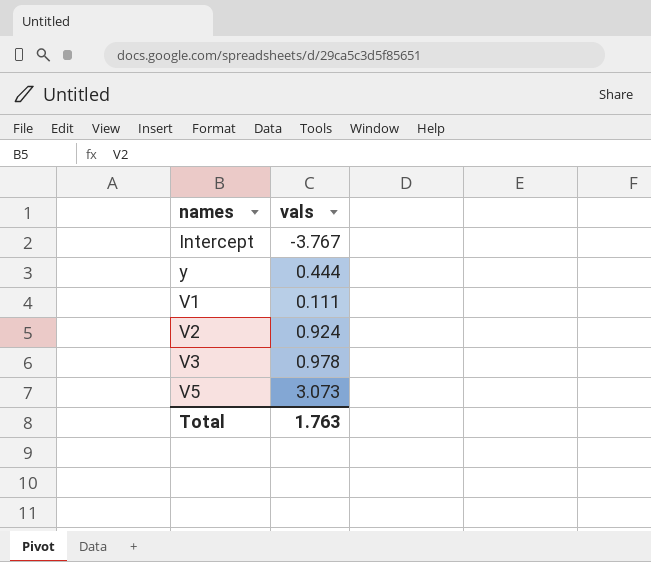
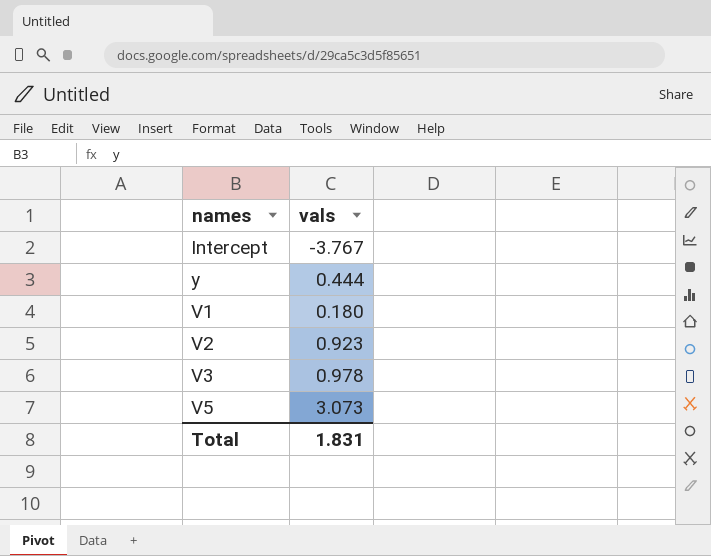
V1 | vals: 0.111 -> 0.180
V2 | vals: 0.924 -> 0.923
Total | vals: 1.763 -> 1.831

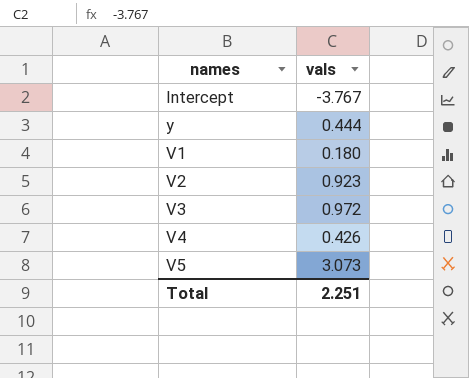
V3 | vals: 0.978 -> 0.972
row V4: none -> 0.426
Total | vals: 1.831 -> 2.251

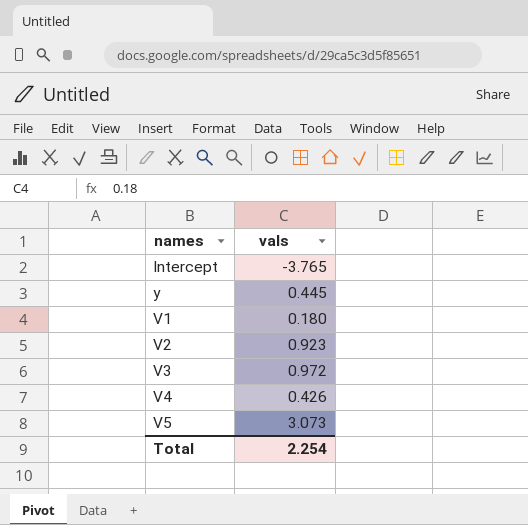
Intercept | vals: -3.767 -> -3.765
y | vals: 0.444 -> 0.445
Total | vals: 2.251 -> 2.254

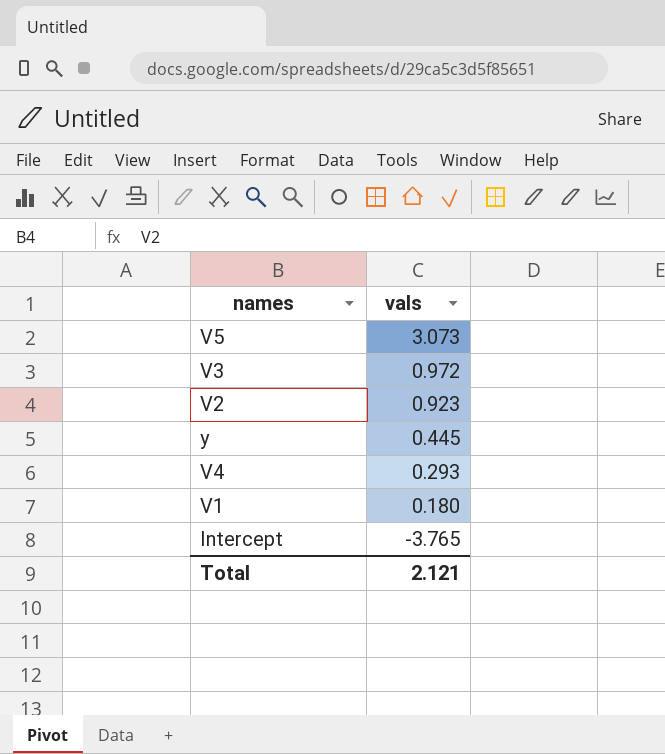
row order: none -> vals descending
V4 | vals: 0.426 -> 0.293
Total | vals: 2.254 -> 2.121

